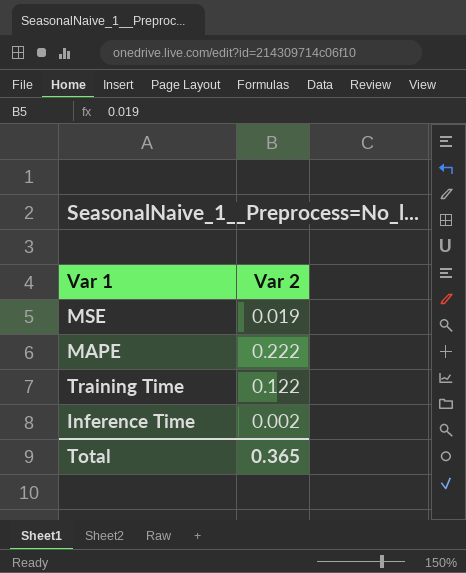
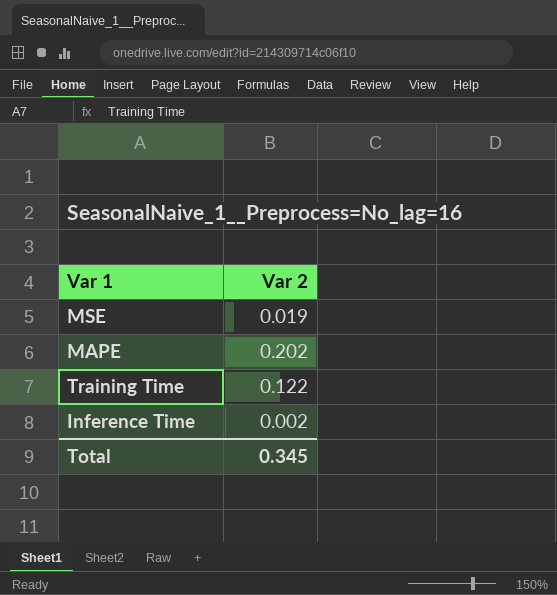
MAPE | Var 2: 0.222 -> 0.202
Total | Var 2: 0.365 -> 0.345

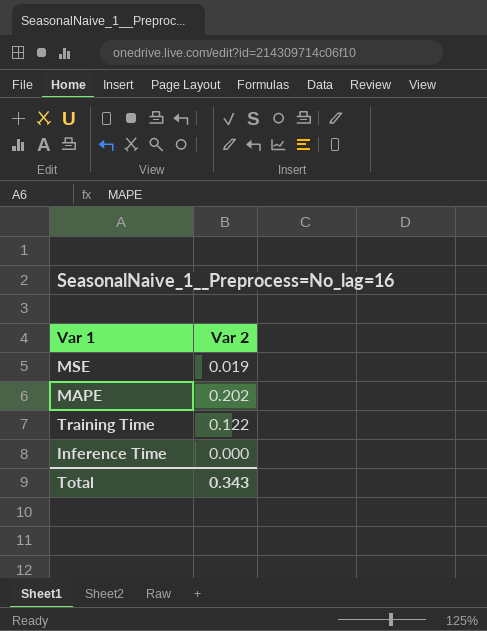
Inference Time | Var 2: 0.002 -> 0.000
Total | Var 2: 0.345 -> 0.343

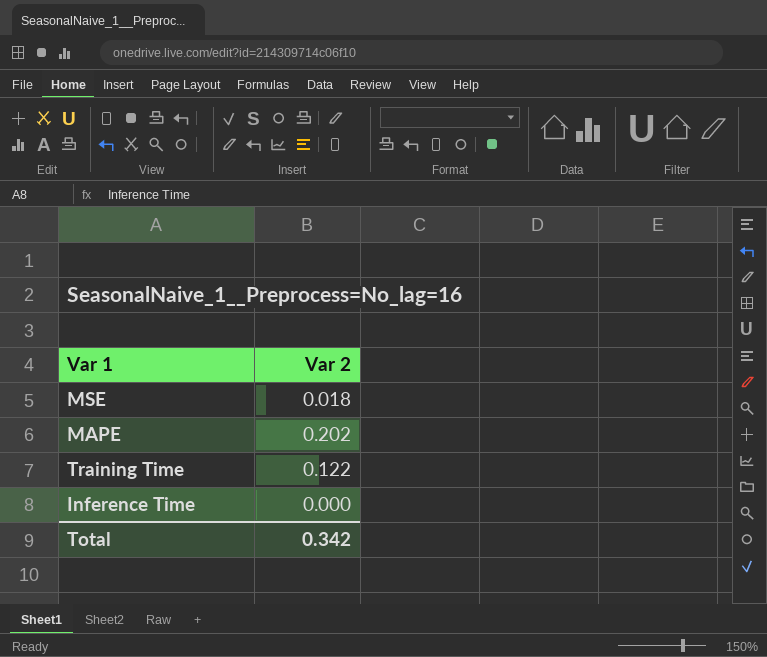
MSE | Var 2: 0.019 -> 0.018
Total | Var 2: 0.343 -> 0.342

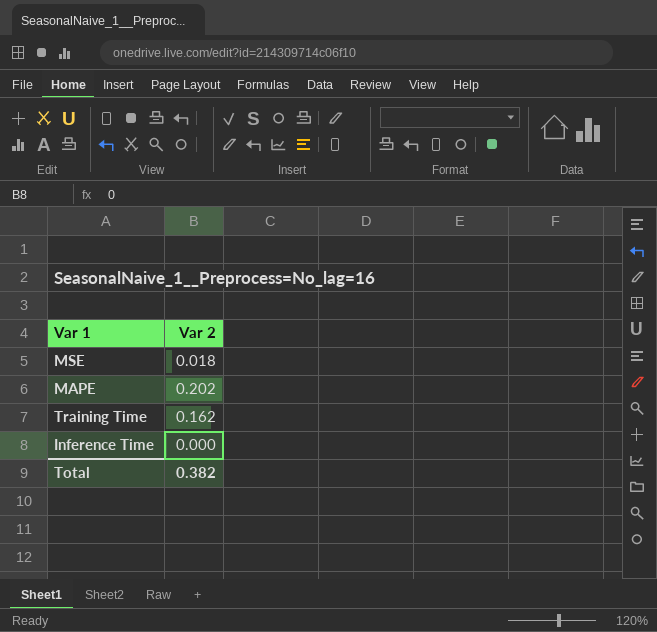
Training Time | Var 2: 0.122 -> 0.162
Total | Var 2: 0.342 -> 0.382

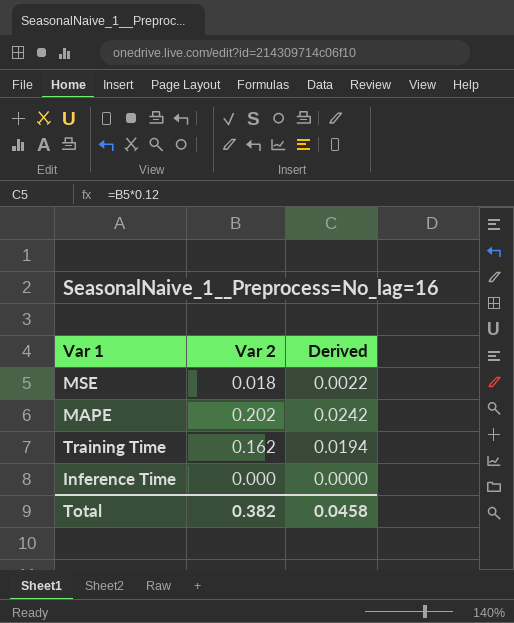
column Derived | formula: none -> [Var 2] * 0.12

